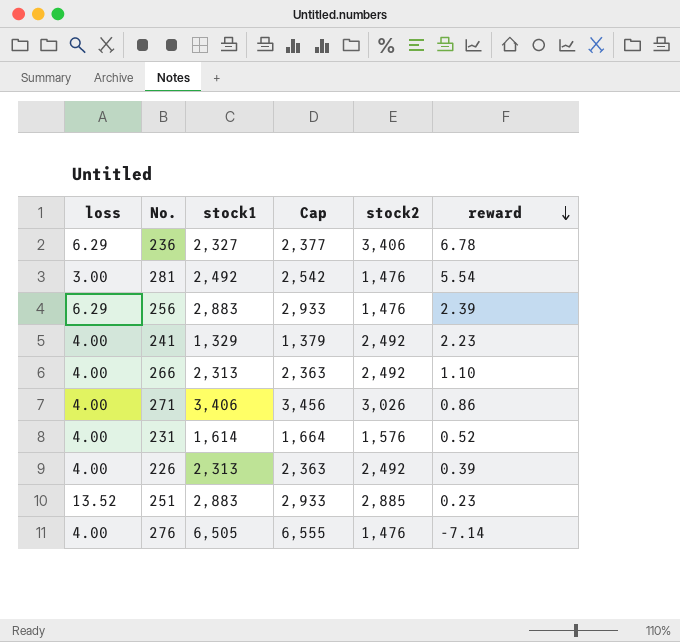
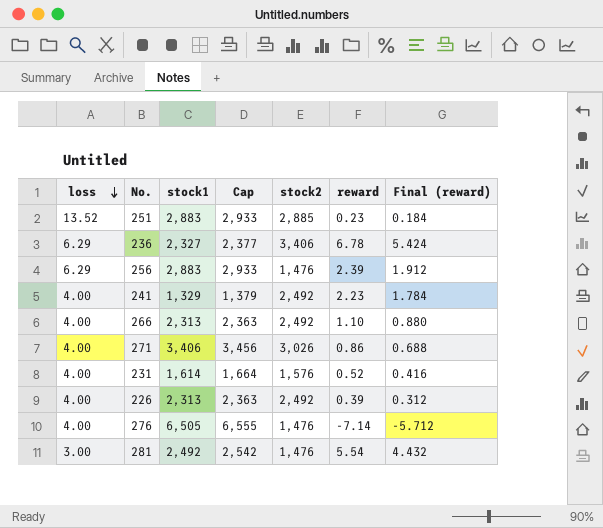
row order: reward descending -> loss descending
column Final (reward) | formula: none -> [reward] * 0.8

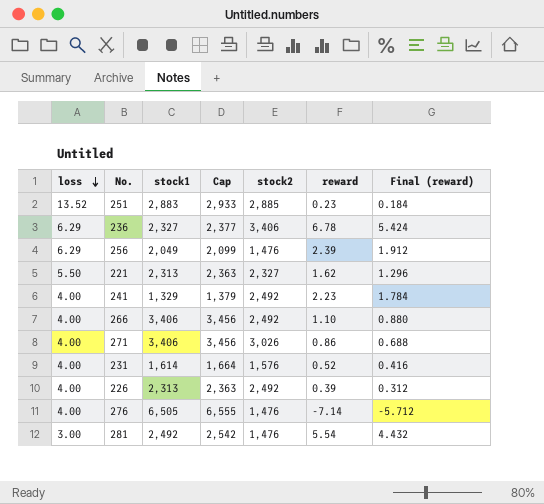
256 | stock1: 2,883 -> 2,049
256 | Cap: 2,933 -> 2,099
row 221: none -> 5.50 | 2,313 | 2,363 | 2,327 | 1.62 | 1.296
266 | stock1: 2,313 -> 3,406
266 | Cap: 2,363 -> 3,456

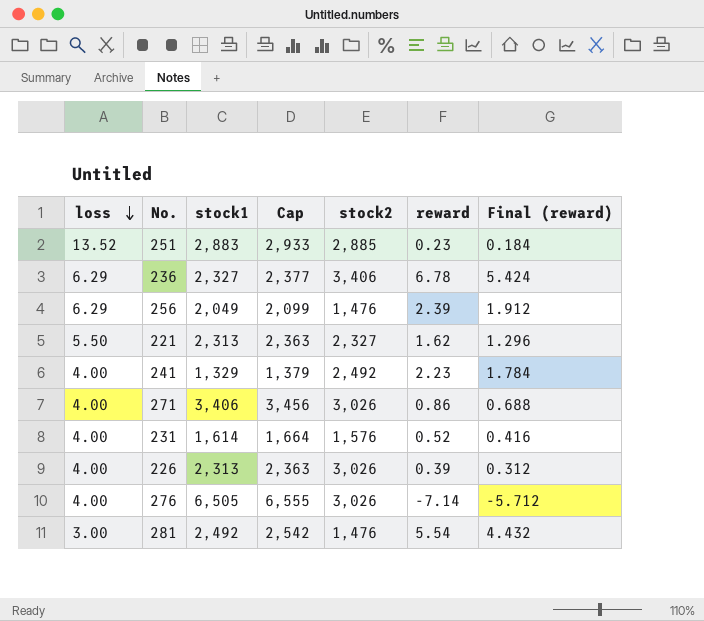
row 266: 4.00 | 3,406 | 3,456 | 2,492 | 1.10 | 0.880 -> none
226 | stock2: 2,492 -> 3,026
276 | stock2: 1,476 -> 3,026

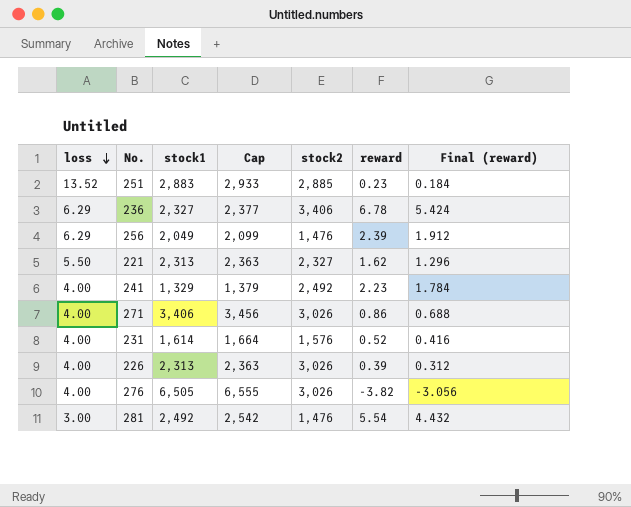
276 | reward: -7.14 -> -3.82
276 | Final (reward): -5.712 -> -3.056

